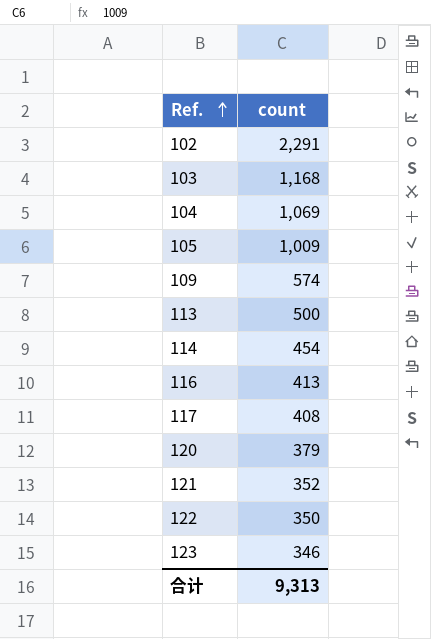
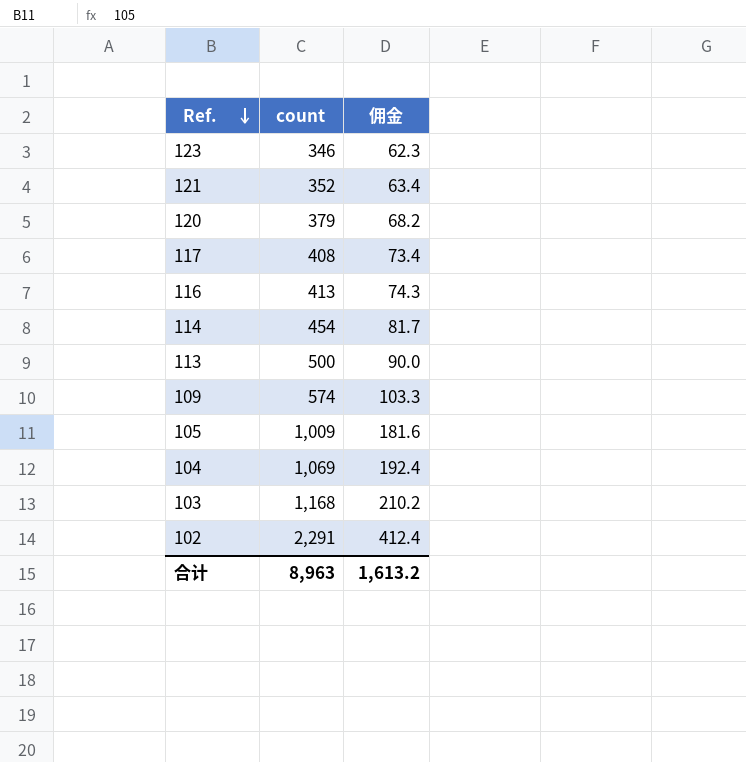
row order: Ref. ascending -> Ref. descending
column 佣金 | formula: none -> [count] * 0.18
row 122: 350 -> none
合计 | count: 9,313 -> 8,963

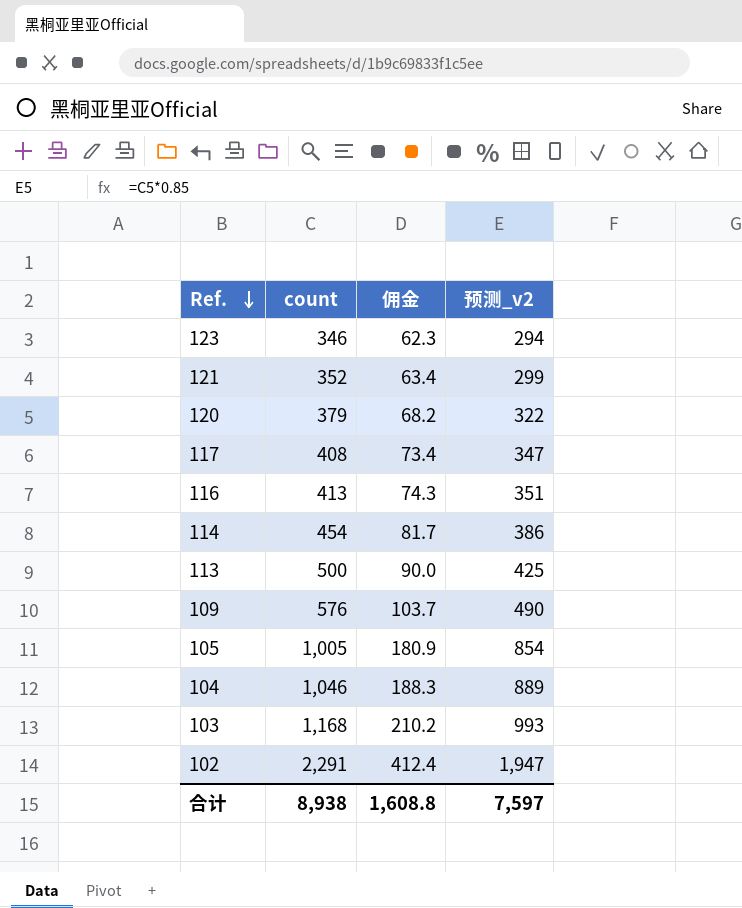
column 预测_v2 | formula: none -> [count] * 0.85
109 | count: 574 -> 576
109 | 佣金: 103.3 -> 103.7
105 | count: 1,009 -> 1,005
105 | 佣金: 181.6 -> 180.9
104 | count: 1,069 -> 1,046
104 | 佣金: 192.4 -> 188.3
合计 | count: 8,963 -> 8,938
合计 | 佣金: 1,613.2 -> 1,608.8

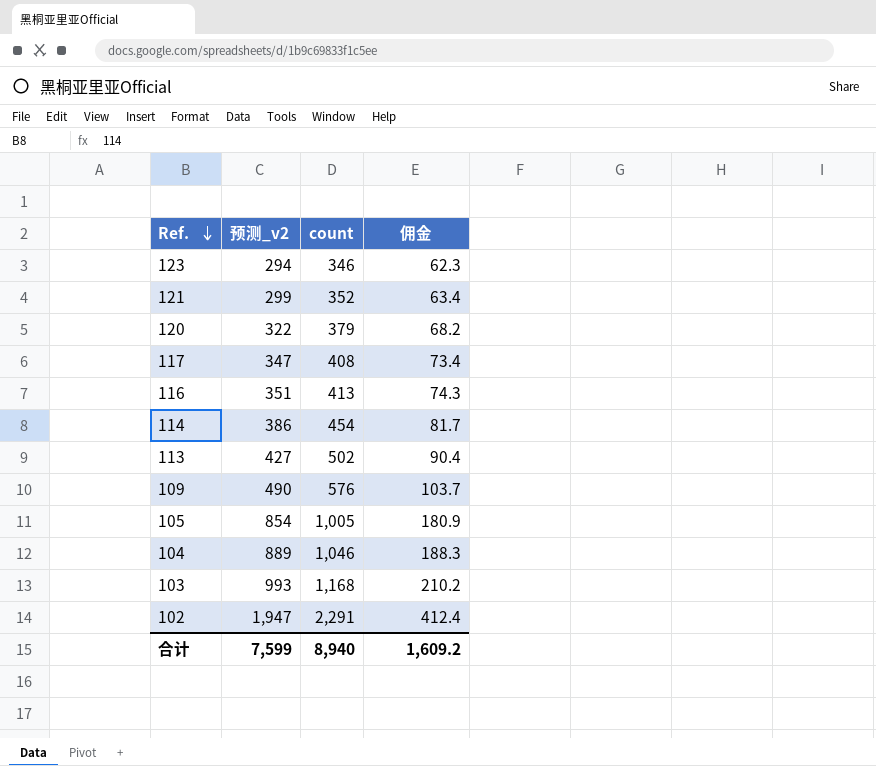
column 预测_v2 | position: 4 -> 2
113 | 预测_v2: 425 -> 427
113 | count: 500 -> 502
113 | 佣金: 90.0 -> 90.4
合计 | 预测_v2: 7,597 -> 7,599
合计 | count: 8,938 -> 8,940
合计 | 佣金: 1,608.8 -> 1,609.2

